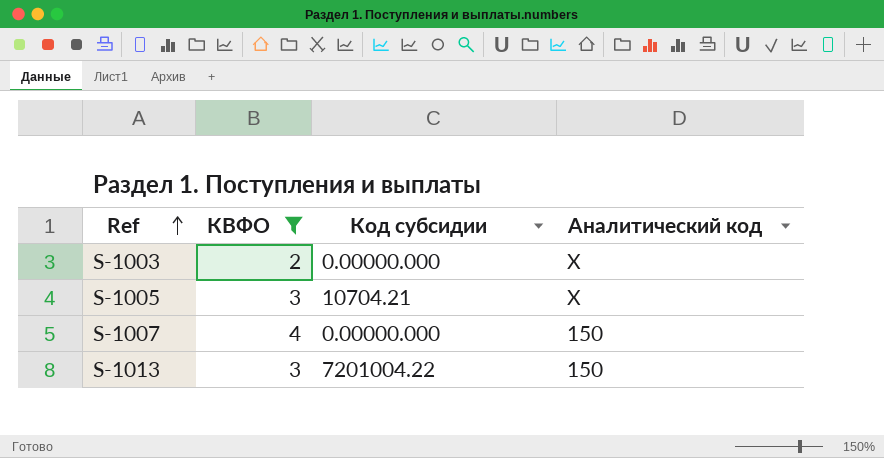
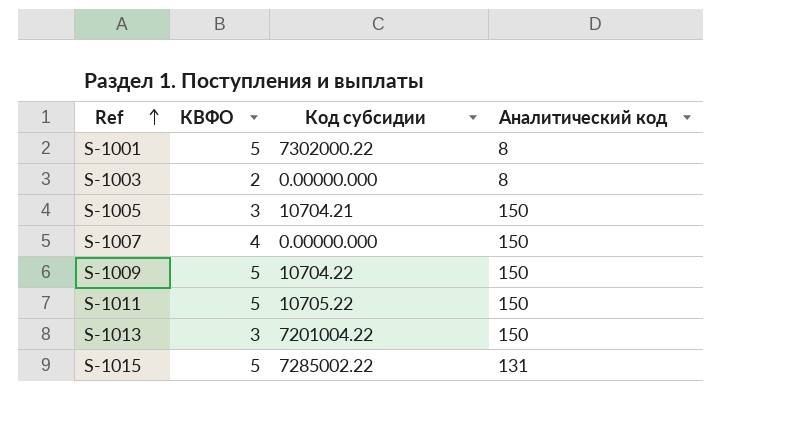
filter: КВФО != 5 -> none
S-1003 | Аналитический код: Х -> 8
S-1005 | Аналитический код: Х -> 150

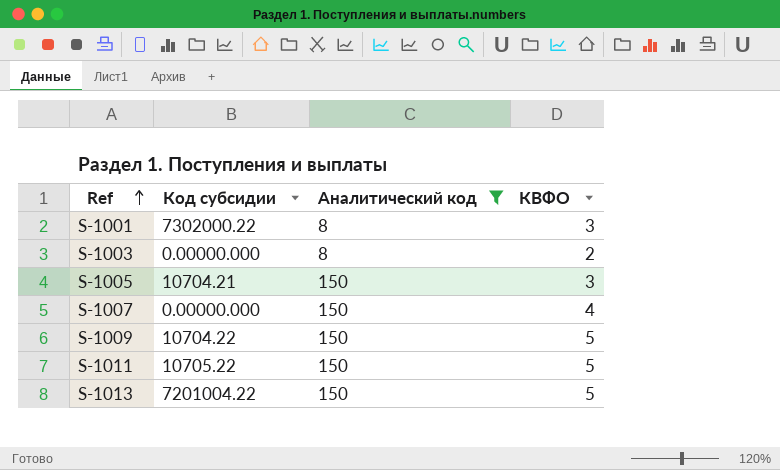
filter: none -> Аналитический код != 131
column КВФО | position: 2 -> 4
S-1001 | КВФО: 5 -> 3
S-1013 | КВФО: 3 -> 5

